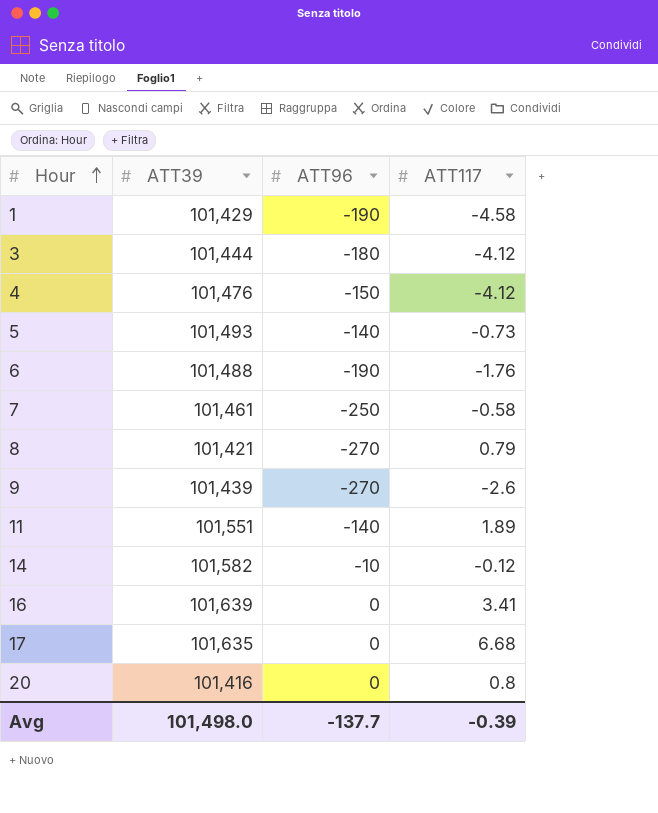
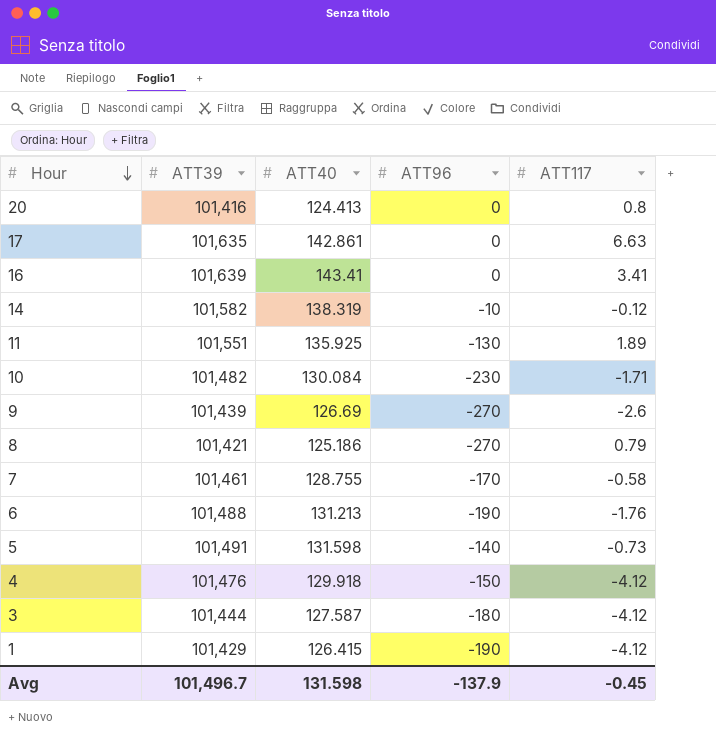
row order: Hour ascending -> Hour descending
column ATT40 | position: none -> 3
17 | ATT117: 6.68 -> 6.63
11 | ATT96: -140 -> -130
row 10: none -> 101,482 | 130.084 | -230 | -1.71
7 | ATT96: -250 -> -170
5 | ATT39: 101,493 -> 101,491
1 | ATT117: -4.58 -> -4.12
Avg | ATT39: 101,498.0 -> 101,496.7
Avg | ATT96: -137.7 -> -137.9
Avg | ATT117: -0.39 -> -0.45

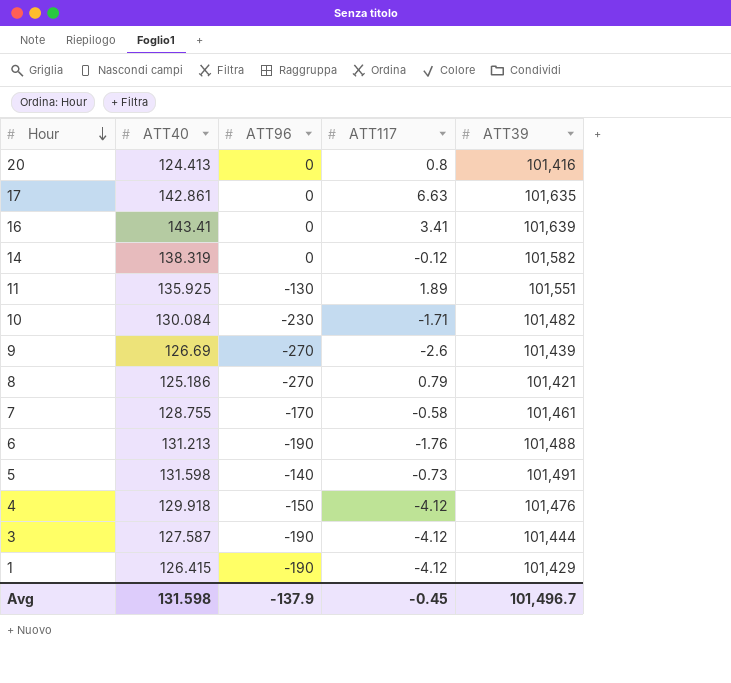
column ATT39 | position: 2 -> 5
14 | ATT96: -10 -> 0
3 | ATT96: -180 -> -190

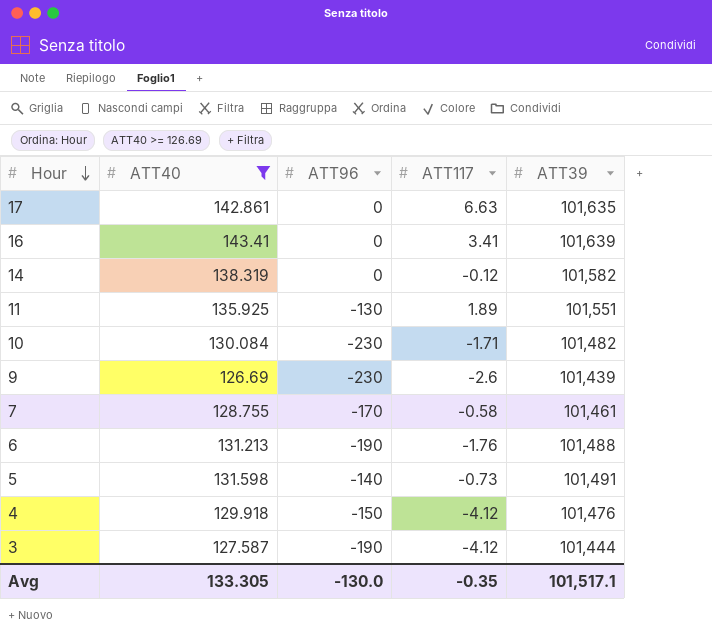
filter: none -> ATT40 >= 126.69
9 | ATT96: -270 -> -230
Avg | ATT40: 131.598 -> 133.305
Avg | ATT96: -137.9 -> -130.0
Avg | ATT117: -0.45 -> -0.35
Avg | ATT39: 101,496.7 -> 101,517.1

